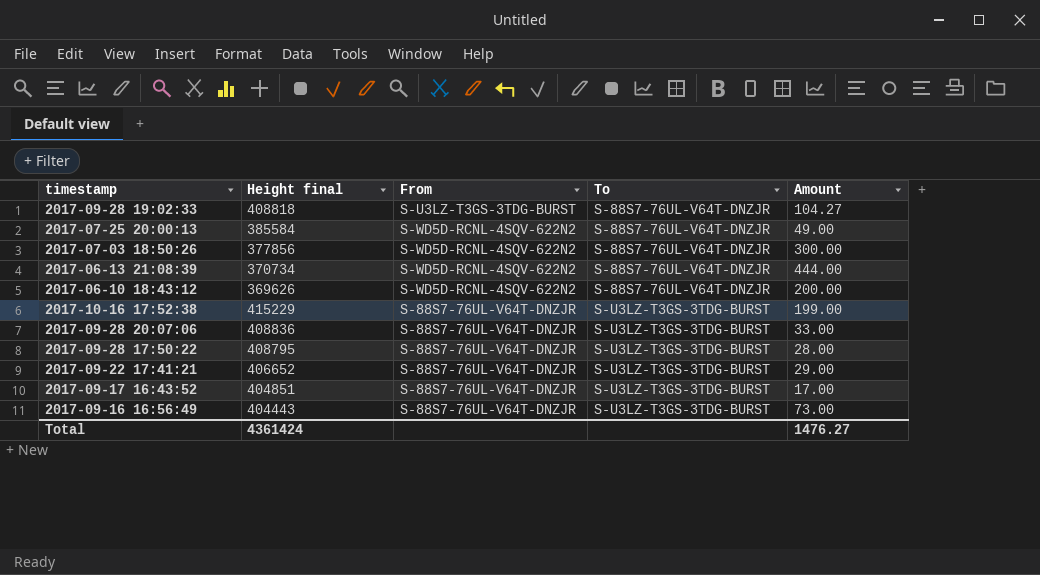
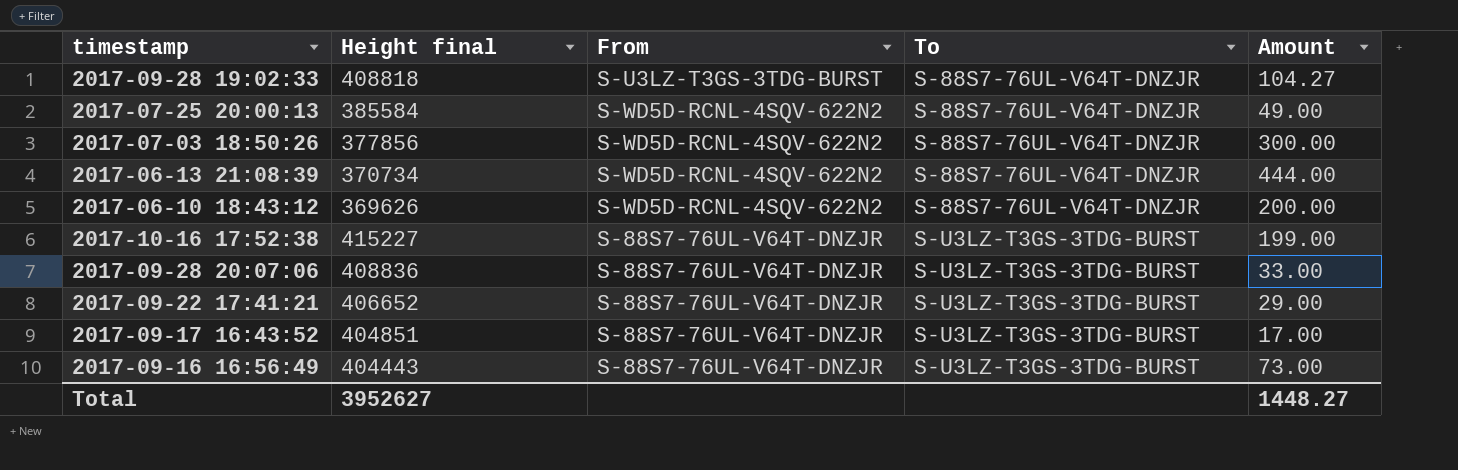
row 2017-09-28 17:50:22: 408795 | S-88S7-76UL-V64T-DNZJR | S-U3LZ-T3GS-3TDG-BURST | 28.00 -> none
2017-10-16 17:52:38 | Height final: 415229 -> 415227
Total | Height final: 4361424 -> 3952627
Total | Amount: 1476.27 -> 1448.27

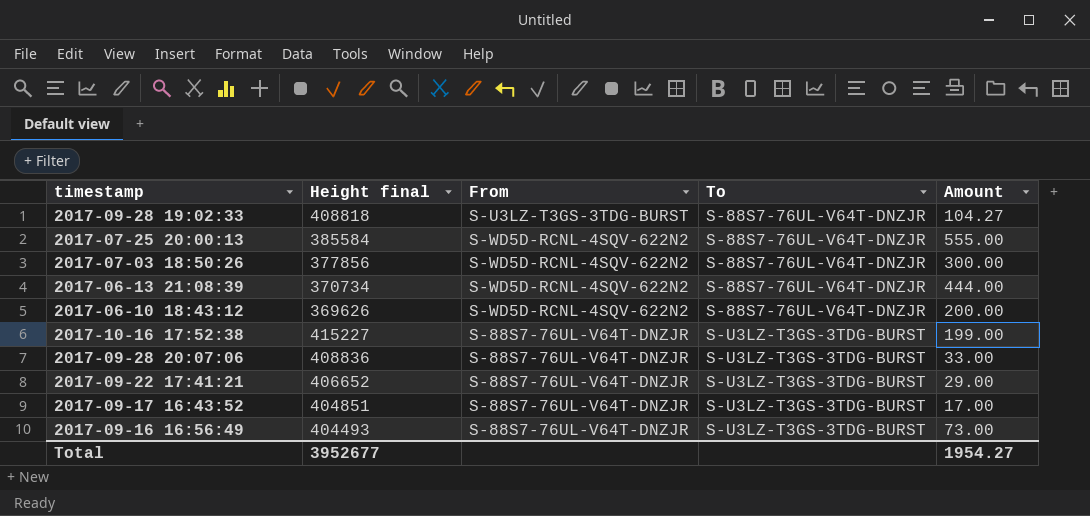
2017-07-25 20:00:13 | Amount: 49.00 -> 555.00
2017-09-16 16:56:49 | Height final: 404443 -> 404493
Total | Height final: 3952627 -> 3952677
Total | Amount: 1448.27 -> 1954.27

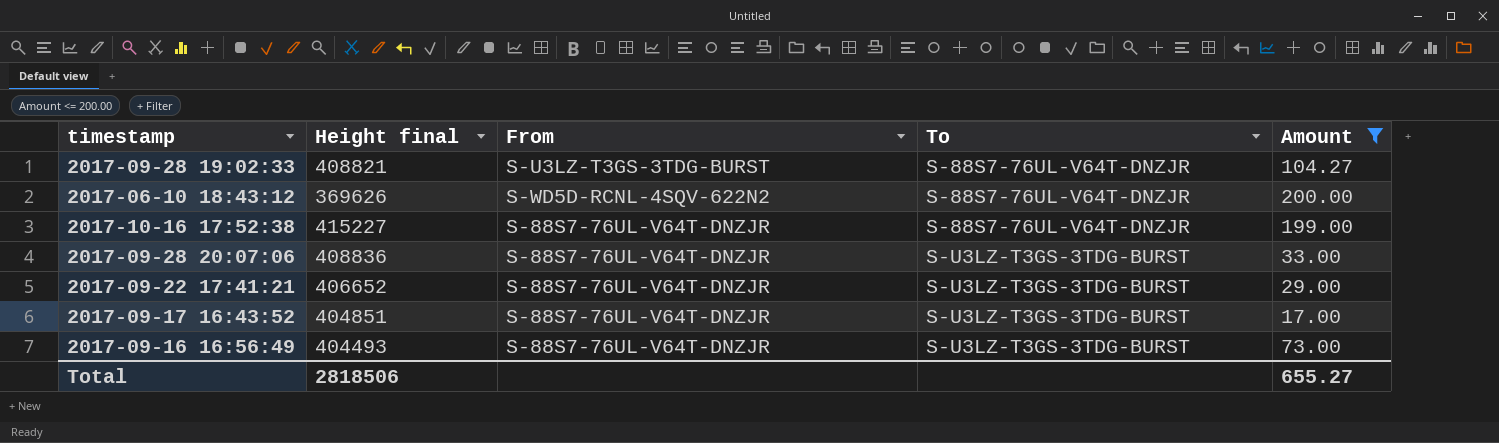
filter: none -> Amount <= 200.00
2017-09-28 19:02:33 | Height final: 408818 -> 408821
2017-10-16 17:52:38 | To: S-U3LZ-T3GS-3TDG-BURST -> S-88S7-76UL-V64T-DNZJR
Total | Height final: 3952677 -> 2818506
Total | Amount: 1954.27 -> 655.27

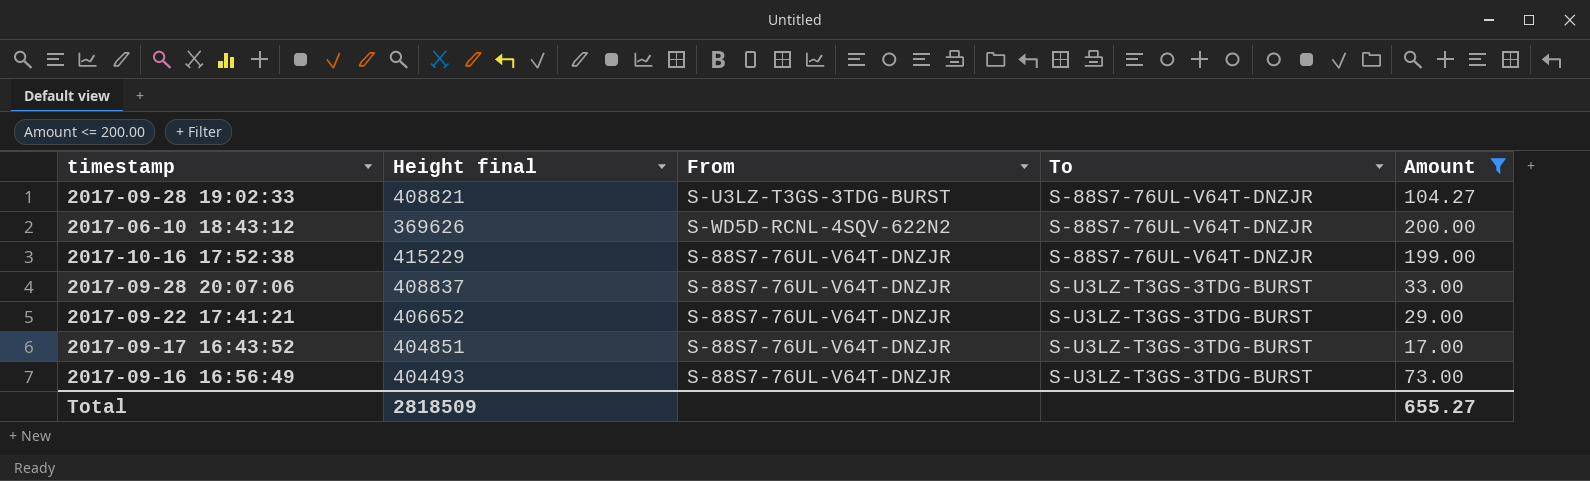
2017-10-16 17:52:38 | Height final: 415227 -> 415229
2017-09-28 20:07:06 | Height final: 408836 -> 408837
Total | Height final: 2818506 -> 2818509

